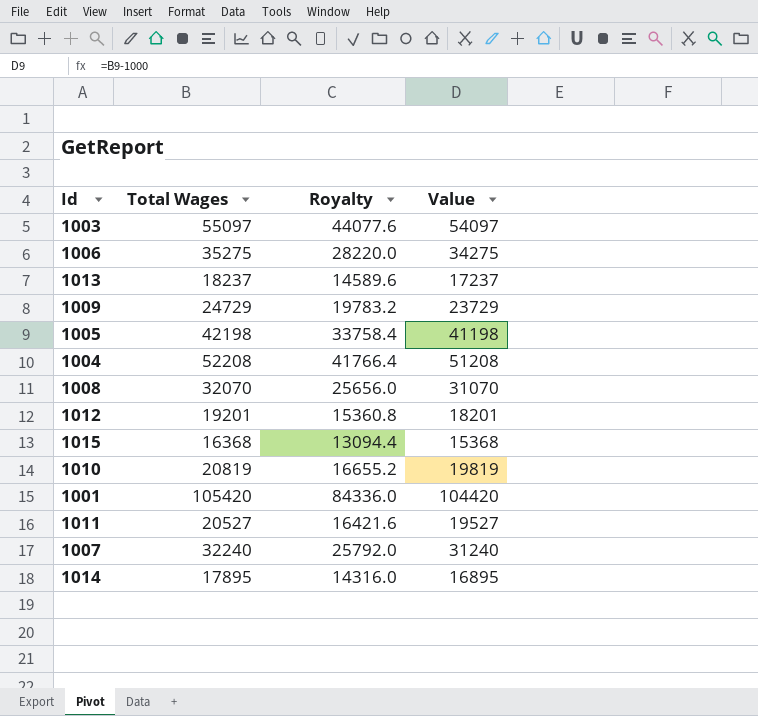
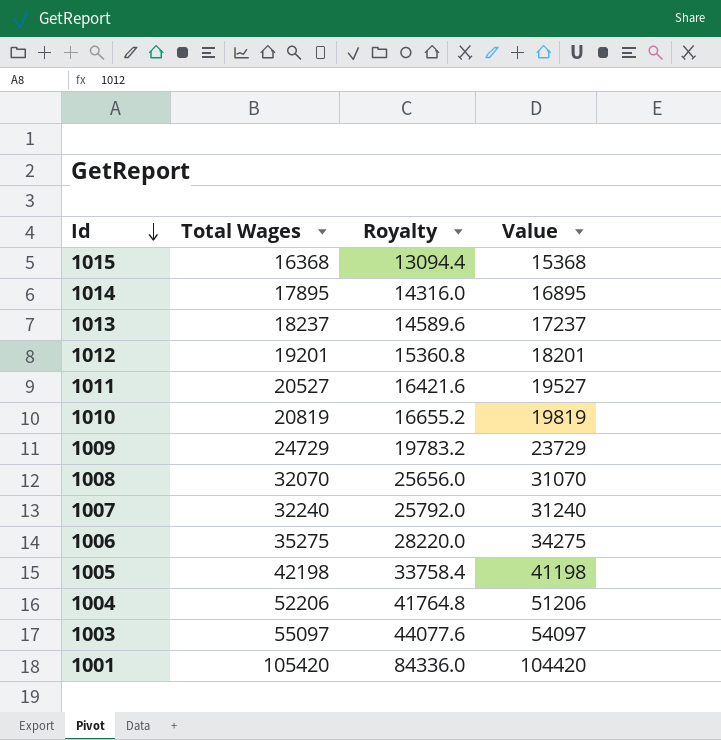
row order: none -> Id descending
1004 | Total Wages: 52208 -> 52206
1004 | Royalty: 41766.4 -> 41764.8
1004 | Value: 51208 -> 51206

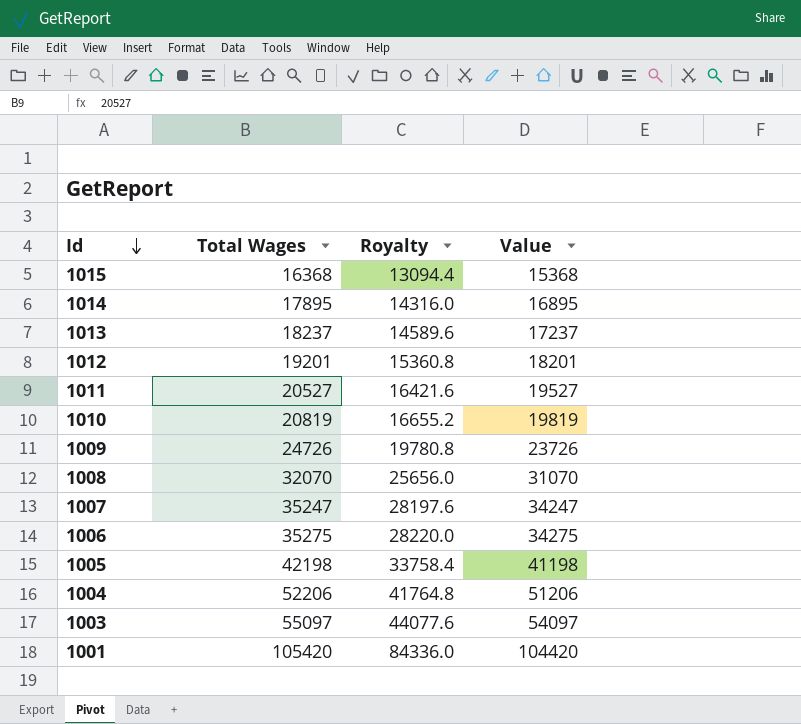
1009 | Total Wages: 24729 -> 24726
1009 | Royalty: 19783.2 -> 19780.8
1009 | Value: 23729 -> 23726
1007 | Total Wages: 32240 -> 35247
1007 | Royalty: 25792.0 -> 28197.6
1007 | Value: 31240 -> 34247

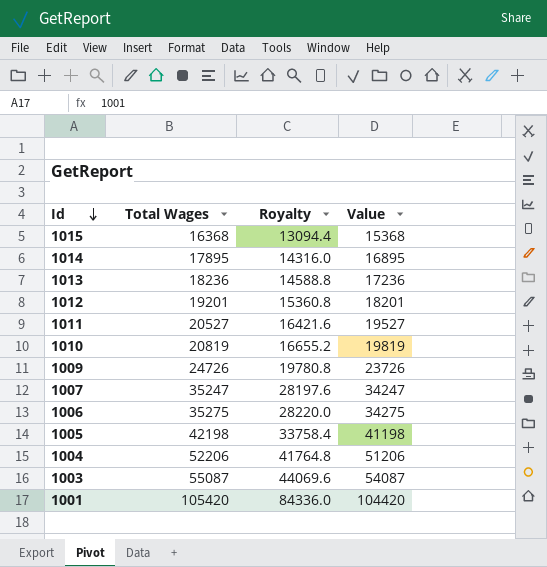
row 1008: 32070 | 25656.0 | 31070 -> none
1013 | Total Wages: 18237 -> 18236
1013 | Royalty: 14589.6 -> 14588.8
1013 | Value: 17237 -> 17236
1003 | Total Wages: 55097 -> 55087
1003 | Royalty: 44077.6 -> 44069.6
1003 | Value: 54097 -> 54087

